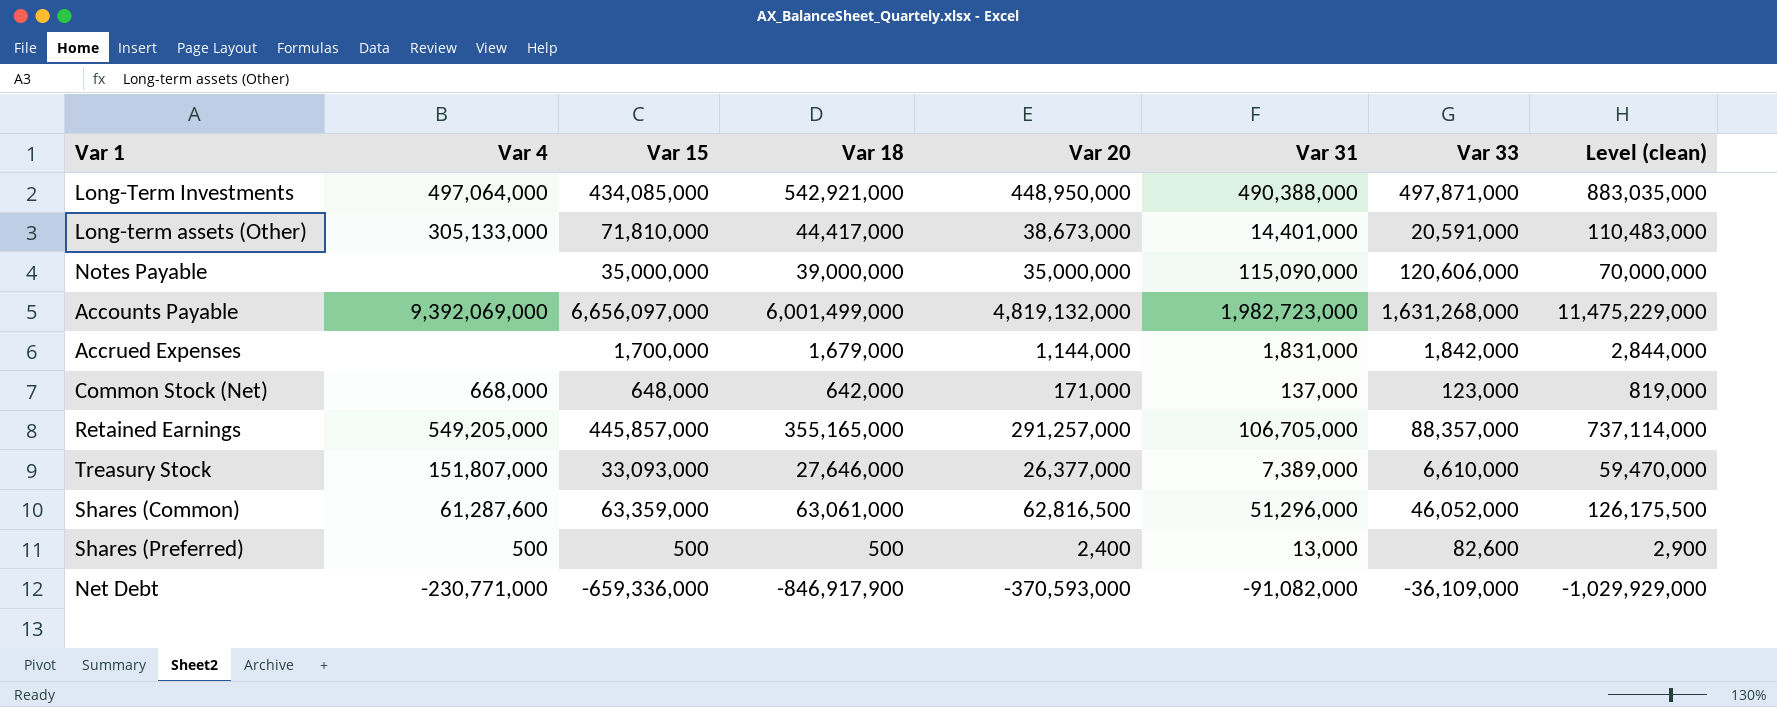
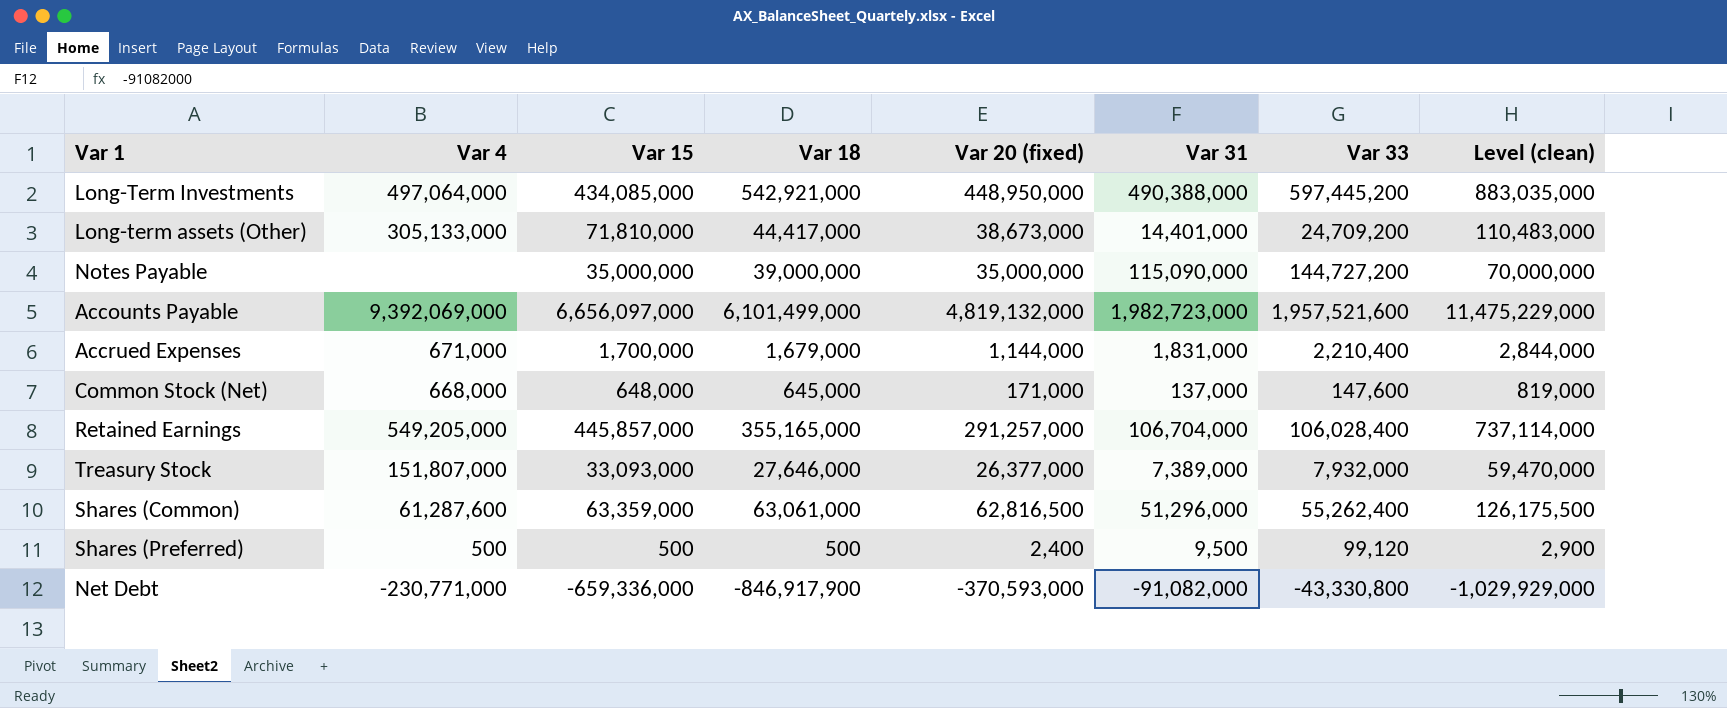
column name: Var 20 -> Var 20 (fixed)
Long-Term Investments | Var 33: 497,871,000 -> 597,445,200
Long-term assets (Other) | Var 33: 20,591,000 -> 24,709,200
Notes Payable | Var 33: 120,606,000 -> 144,727,200
Accounts Payable | Var 18: 6,001,499,000 -> 6,101,499,000
Accounts Payable | Var 33: 1,631,268,000 -> 1,957,521,600
Accrued Expenses | Var 4: none -> 671,000
Accrued Expenses | Var 33: 1,842,000 -> 2,210,400
Common Stock (Net) | Var 18: 642,000 -> 645,000
Common Stock (Net) | Var 33: 123,000 -> 147,600
Retained Earnings | Var 31: 106,705,000 -> 106,704,000
Retained Earnings | Var 33: 88,357,000 -> 106,028,400
Treasury Stock | Var 33: 6,610,000 -> 7,932,000
Shares (Common) | Var 33: 46,052,000 -> 55,262,400
Shares (Preferred) | Var 31: 13,000 -> 9,500
Shares (Preferred) | Var 33: 82,600 -> 99,120
Net Debt | Var 33: -36,109,000 -> -43,330,800

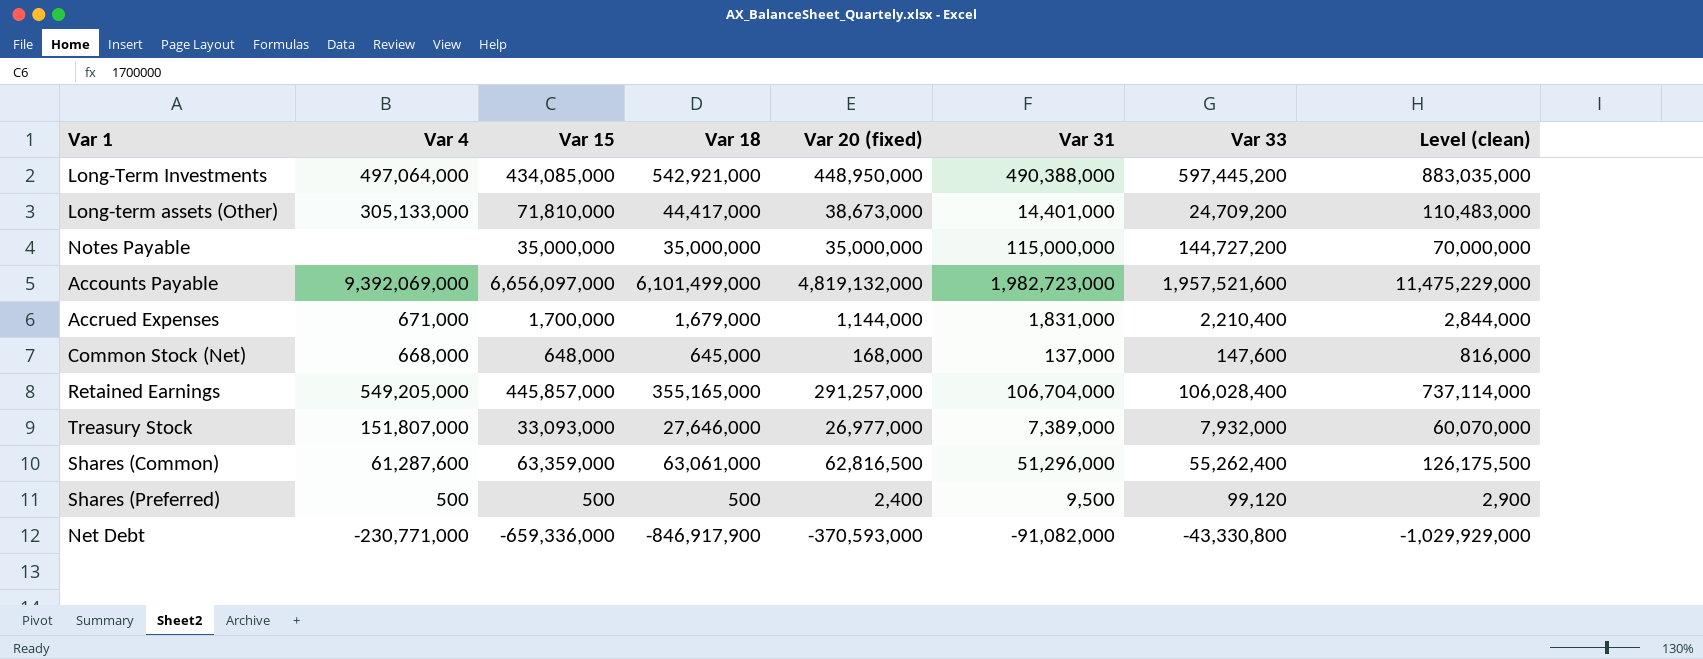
Notes Payable | Var 18: 39,000,000 -> 35,000,000
Notes Payable | Var 31: 115,090,000 -> 115,000,000
Common Stock (Net) | Var 20 (fixed): 171,000 -> 168,000
Common Stock (Net) | Level (clean): 819,000 -> 816,000
Treasury Stock | Var 20 (fixed): 26,377,000 -> 26,977,000
Treasury Stock | Level (clean): 59,470,000 -> 60,070,000

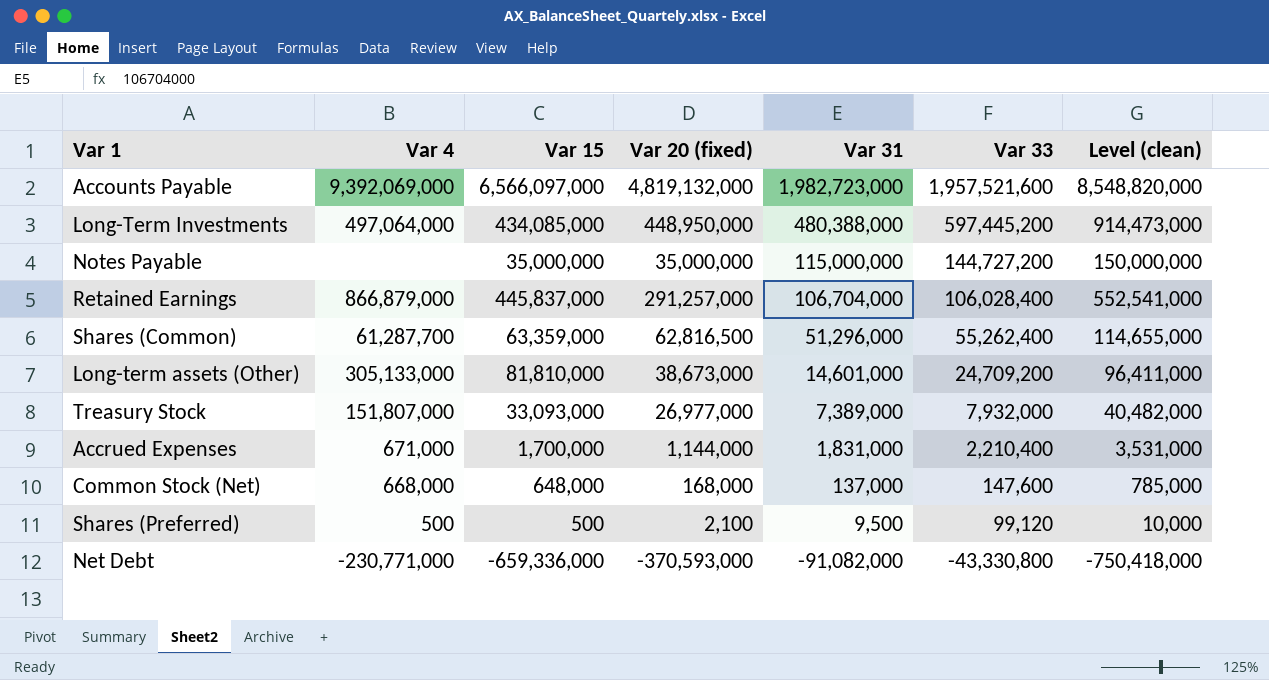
row order: none -> Var 31 descending
column Var 18 | position: 4 -> none
column Level (clean) | formula: [Var 15] + [Var 20 (fixed)] -> [Var 15] + [Var 31]
Accounts Payable | Var 15: 6,656,097,000 -> 6,566,097,000
Long-Term Investments | Var 31: 490,388,000 -> 480,388,000
Retained Earnings | Var 4: 549,205,000 -> 866,879,000
Retained Earnings | Var 15: 445,857,000 -> 445,837,000
Shares (Common) | Var 4: 61,287,600 -> 61,287,700
Long-term assets (Other) | Var 15: 71,810,000 -> 81,810,000
Long-term assets (Other) | Var 31: 14,401,000 -> 14,601,000
Shares (Preferred) | Var 20 (fixed): 2,400 -> 2,100

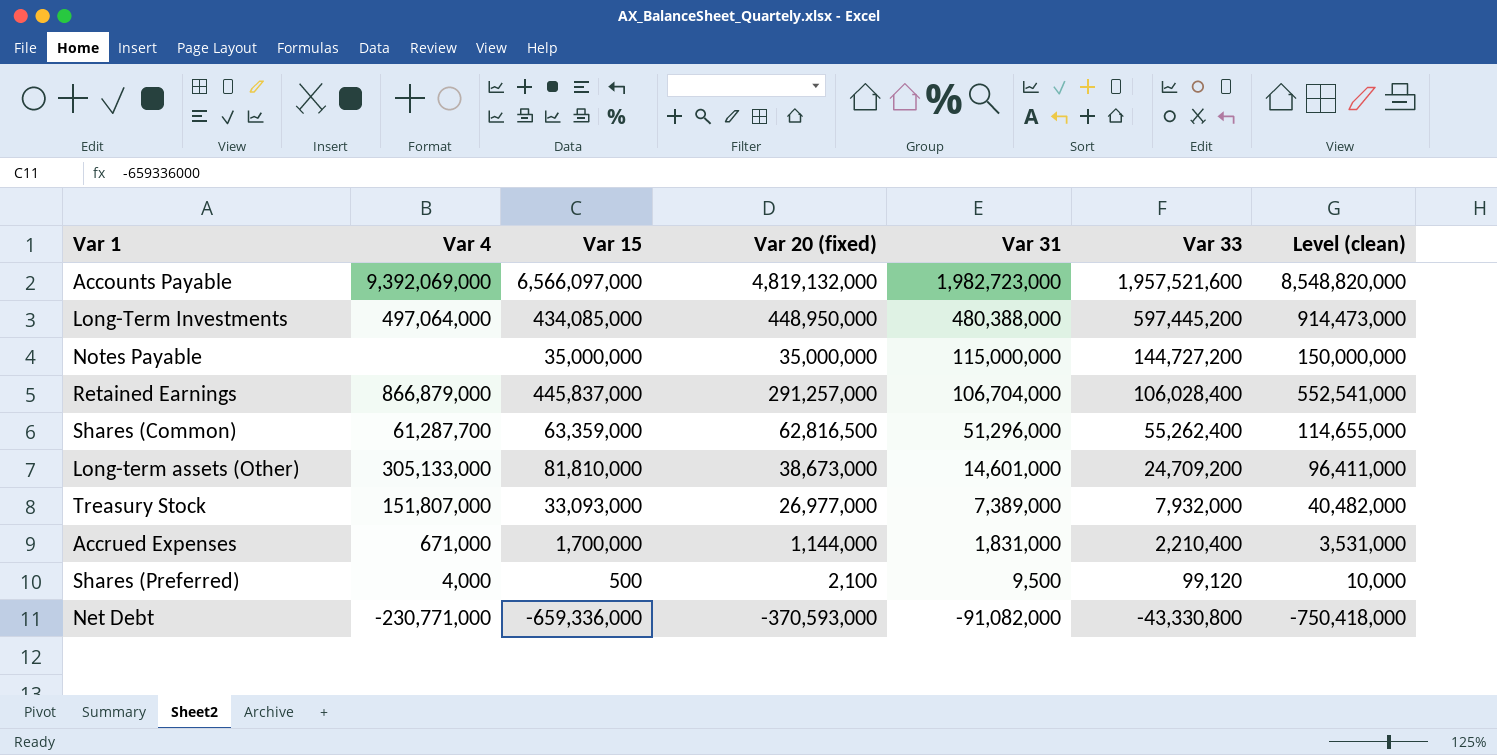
row Common Stock (Net): 668,000 | 648,000 | 168,000 | 137,000 | 147,600 | 785,000 -> none
Shares (Preferred) | Var 4: 500 -> 4,000

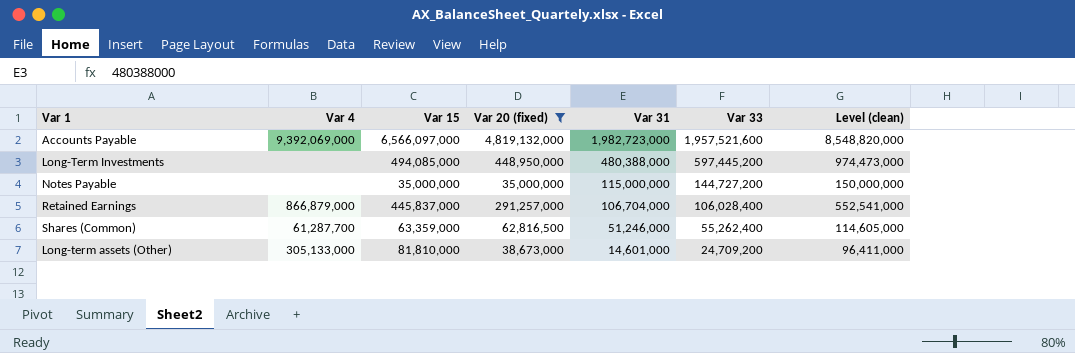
filter: none -> Var 20 (fixed) >= 35,000,000
Long-Term Investments | Var 4: 497,064,000 -> none
Long-Term Investments | Var 15: 434,085,000 -> 494,085,000
Long-Term Investments | Level (clean): 914,473,000 -> 974,473,000
Shares (Common) | Var 31: 51,296,000 -> 51,246,000
Shares (Common) | Level (clean): 114,655,000 -> 114,605,000

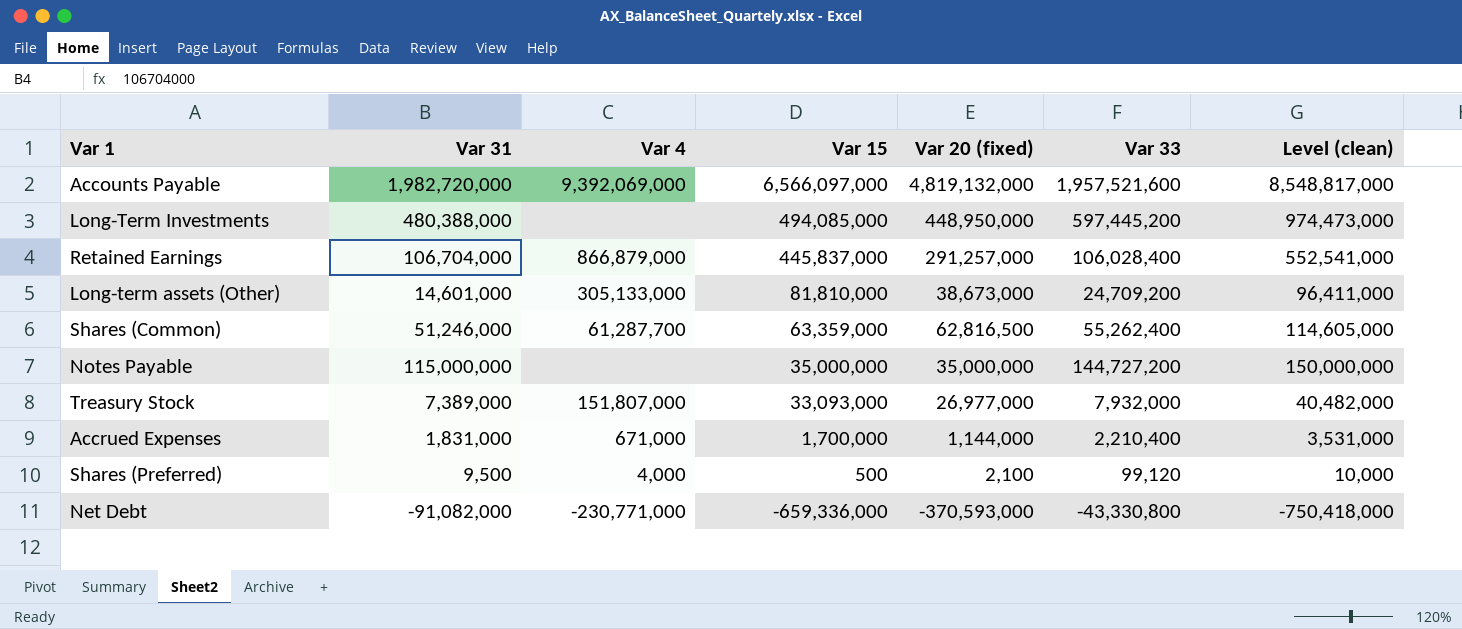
filter: Var 20 (fixed) >= 35,000,000 -> none
row order: Var 31 descending -> Var 15 descending
column Var 31 | position: 5 -> 2
Accounts Payable | Var 31: 1,982,723,000 -> 1,982,720,000
Accounts Payable | Level (clean): 8,548,820,000 -> 8,548,817,000

